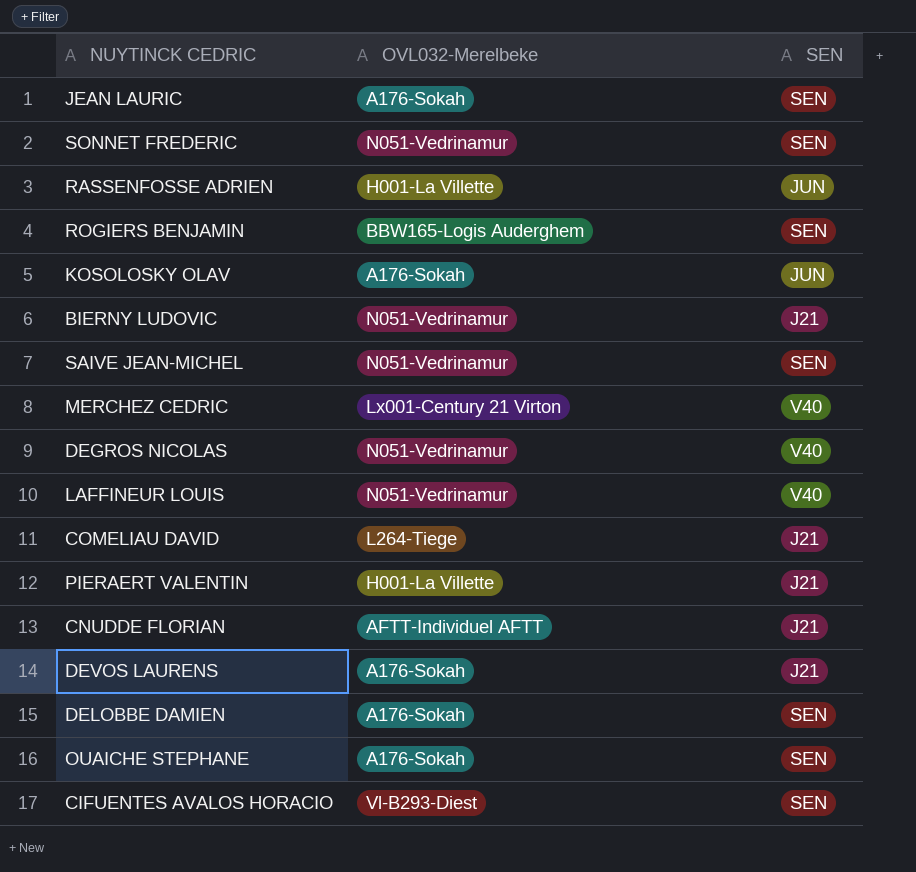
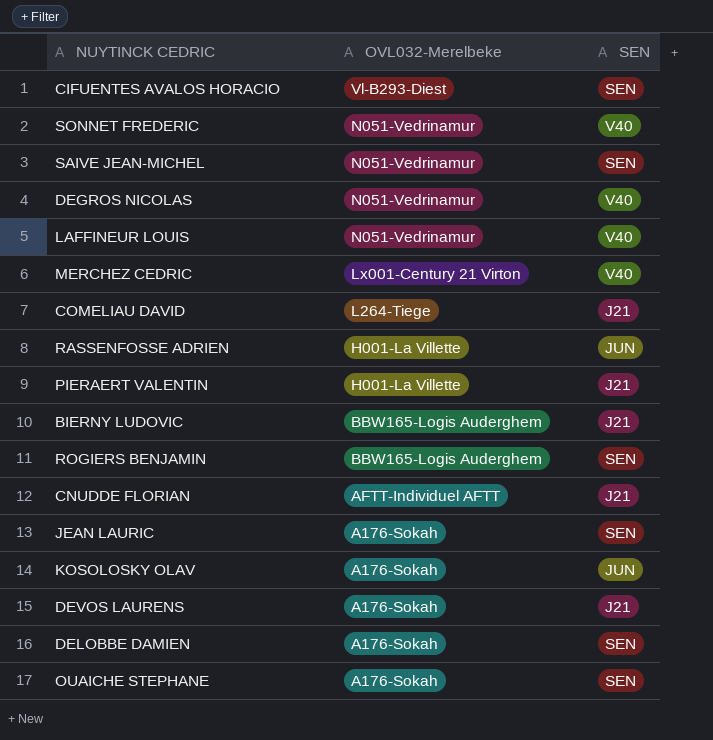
row order: none -> OVL032-Merelbeke descending
SONNET FREDERIC | SEN: SEN -> V40
BIERNY LUDOVIC | OVL032-Merelbeke: N051-Vedrinamur -> BBW165-Logis Auderghem

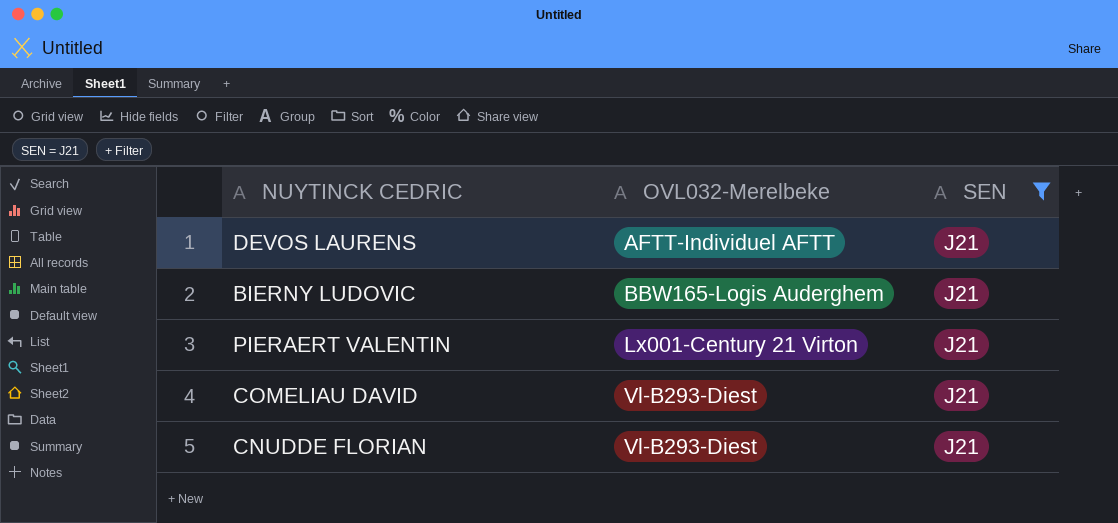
filter: none -> SEN = J21
row order: OVL032-Merelbeke descending -> OVL032-Merelbeke ascending
DEVOS LAURENS | OVL032-Merelbeke: A176-Sokah -> AFTT-Individuel AFTT
PIERAERT VALENTIN | OVL032-Merelbeke: H001-La Villette -> Lx001-Century 21 Virton
COMELIAU DAVID | OVL032-Merelbeke: L264-Tiege -> Vl-B293-Diest
CNUDDE FLORIAN | OVL032-Merelbeke: AFTT-Individuel AFTT -> Vl-B293-Diest

